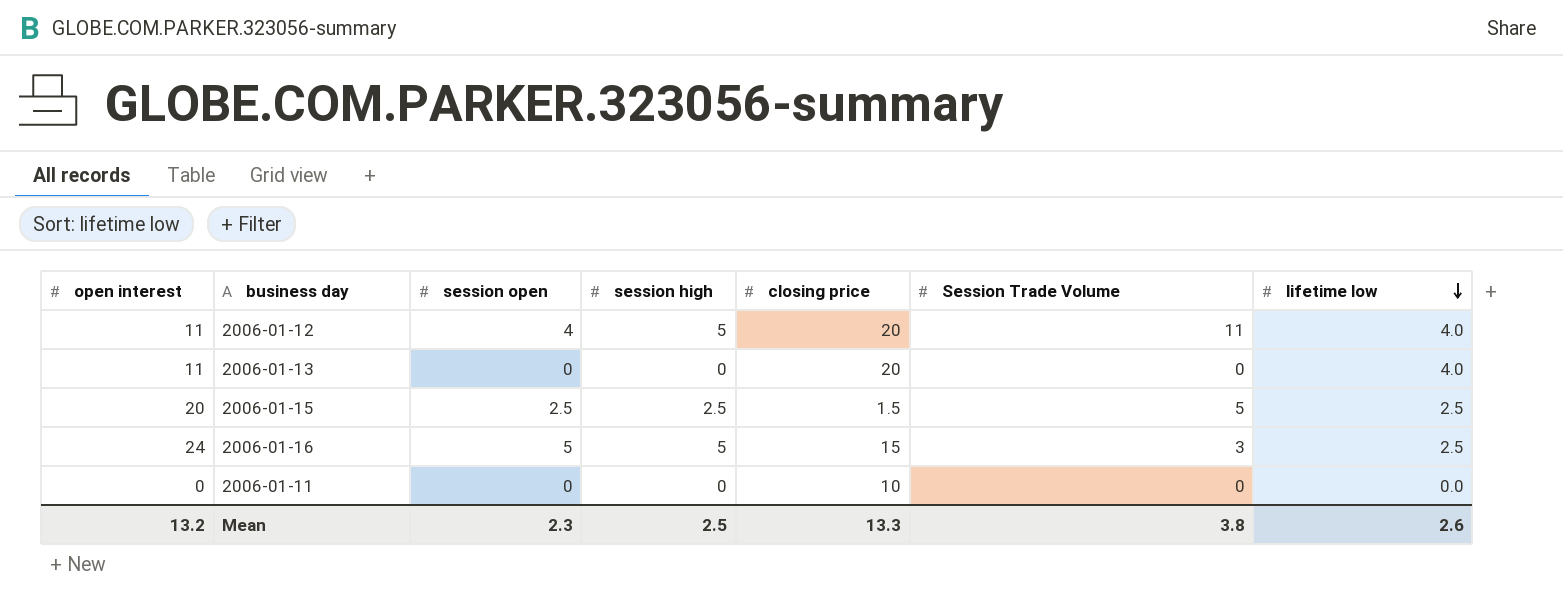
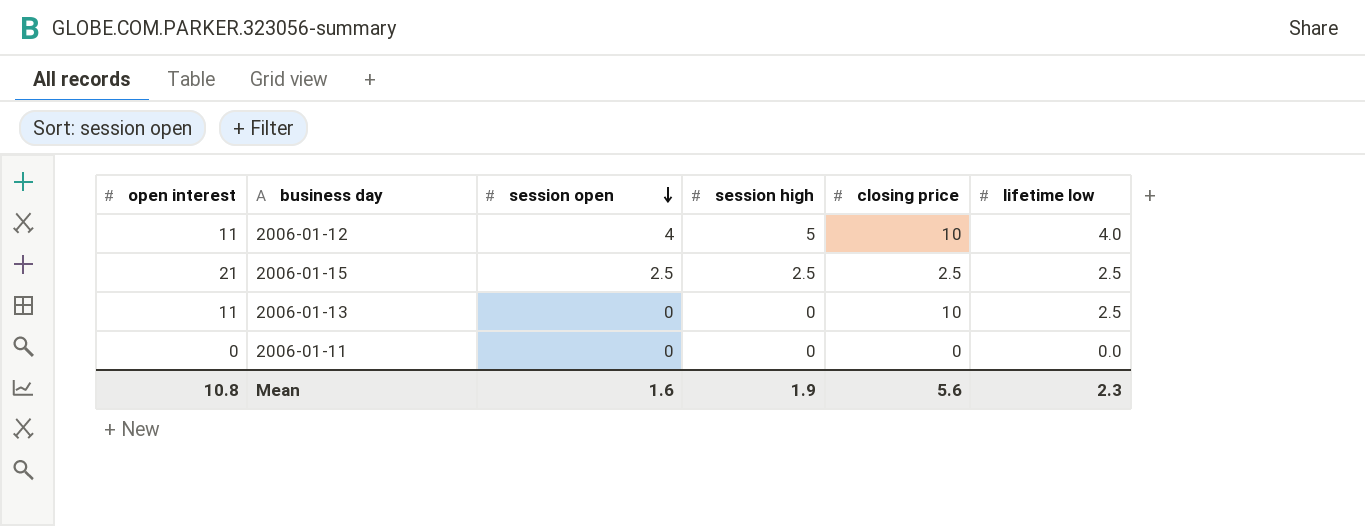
row order: lifetime low descending -> session open descending
column Session Trade Volume | position: 6 -> none
row 2006-01-16: 24 | 5 | 5 | 15 | 3 | 2.5 -> none
2006-01-12 | closing price: 20 -> 10
2006-01-15 | open interest: 20 -> 21
2006-01-15 | closing price: 1.5 -> 2.5
2006-01-13 | closing price: 20 -> 10
2006-01-13 | lifetime low: 4.0 -> 2.5
2006-01-11 | closing price: 10 -> 0
Mean | open interest: 13.2 -> 10.8
Mean | session open: 2.3 -> 1.6
Mean | session high: 2.5 -> 1.9
Mean | closing price: 13.3 -> 5.6
Mean | lifetime low: 2.6 -> 2.3

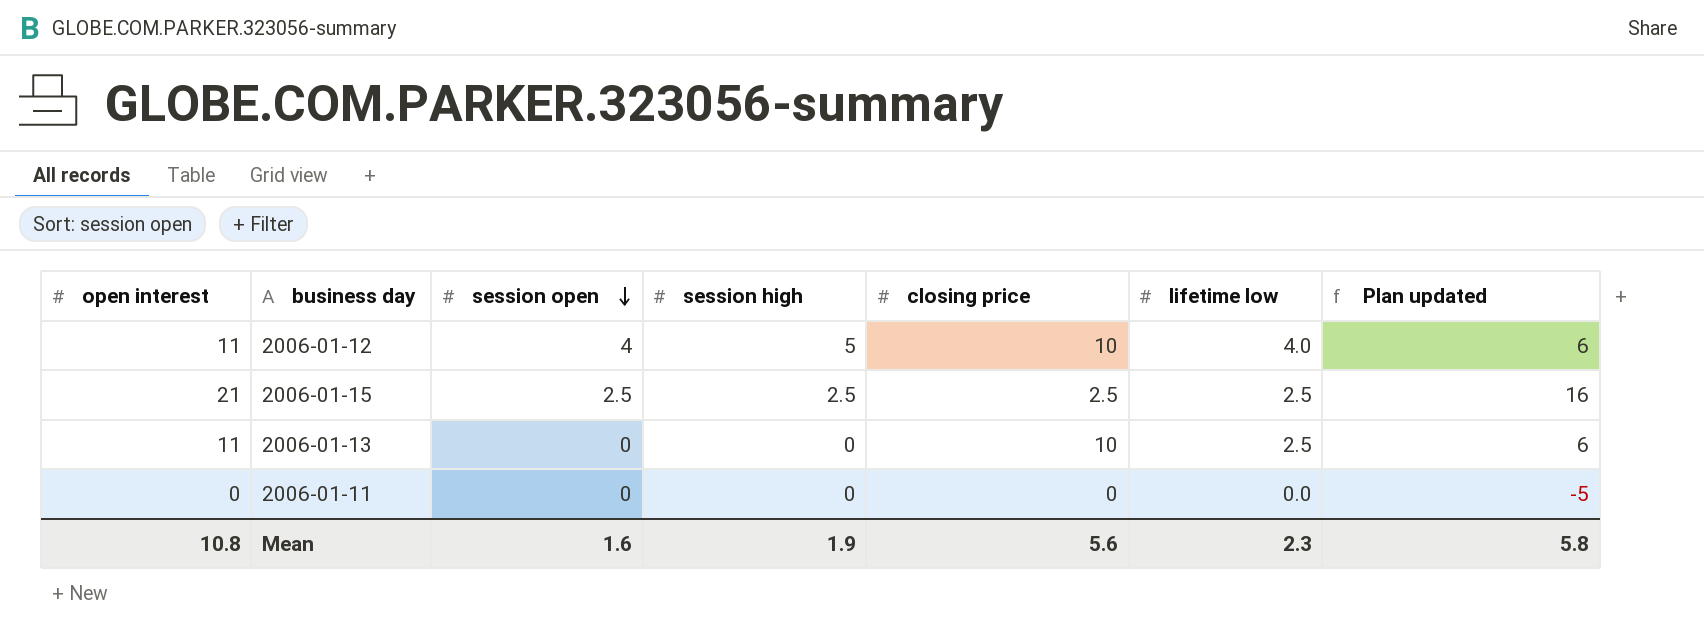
column Plan updated | formula: none -> [open interest] - 5

